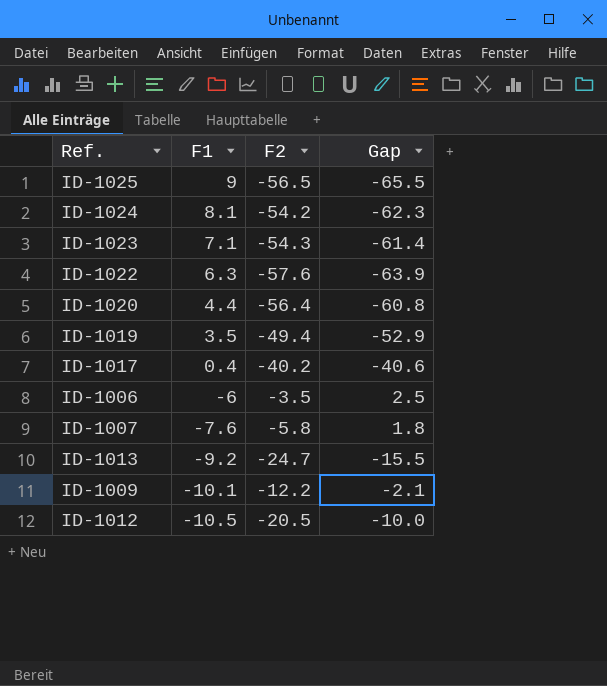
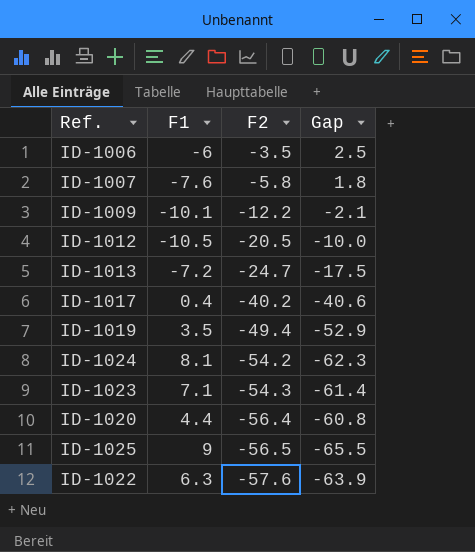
row order: F1 descending -> F2 descending
ID-1013 | F1: -9.2 -> -7.2
ID-1013 | Gap: -15.5 -> -17.5

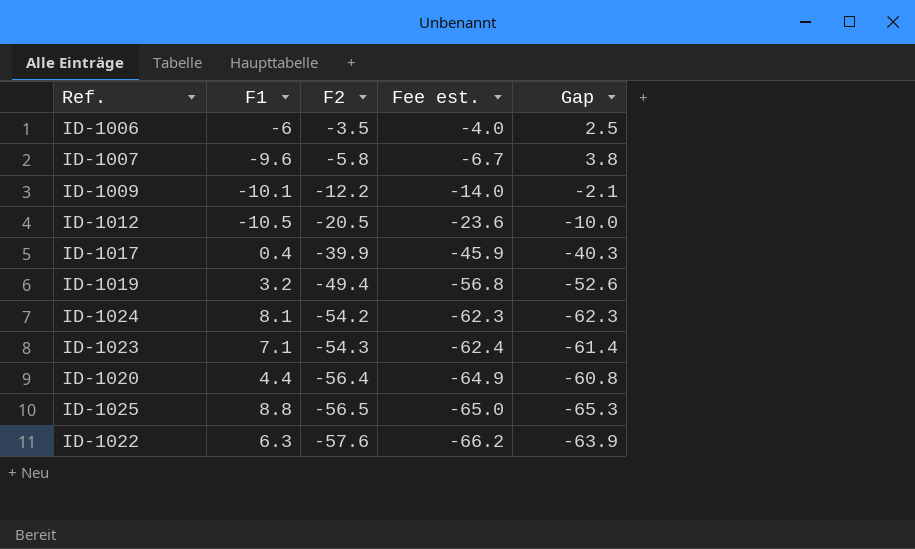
column Fee est. | formula: none -> [F2] * 1.15
row ID-1013: -7.2 | -24.7 | -17.5 -> none
ID-1007 | F1: -7.6 -> -9.6
ID-1007 | Gap: 1.8 -> 3.8
ID-1017 | F2: -40.2 -> -39.9
ID-1017 | Gap: -40.6 -> -40.3
ID-1019 | F1: 3.5 -> 3.2
ID-1019 | Gap: -52.9 -> -52.6
ID-1025 | F1: 9 -> 8.8
ID-1025 | Gap: -65.5 -> -65.3

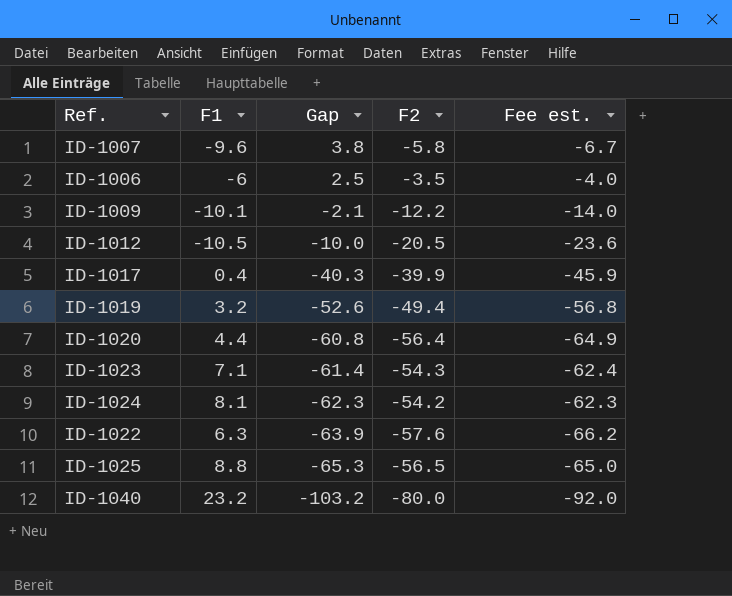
row order: F2 descending -> Gap descending
column Gap | position: 5 -> 3
row ID-1040: none -> 23.2 | -103.2 | -80.0 | -92.0

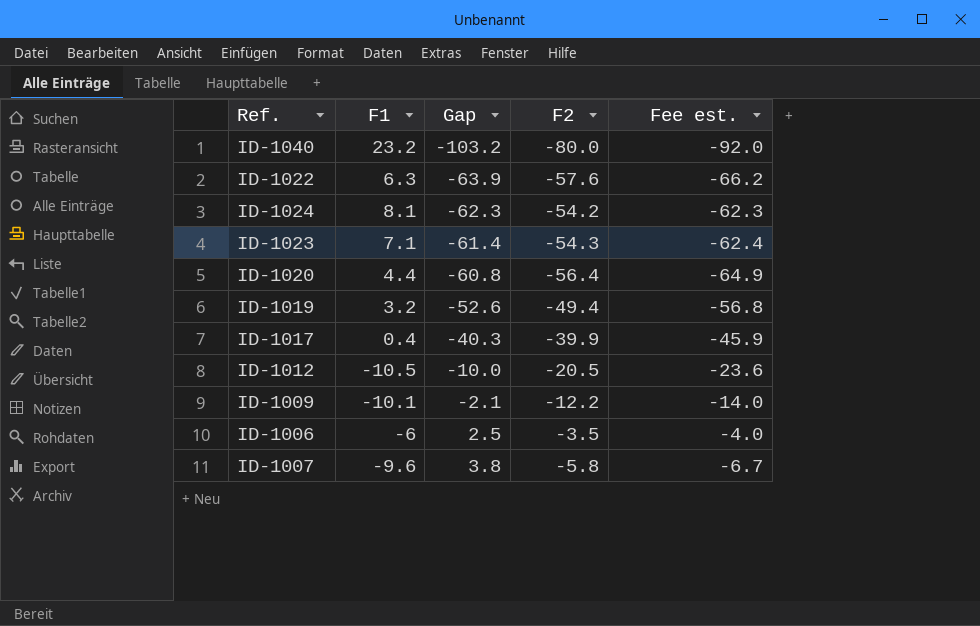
row order: Gap descending -> Gap ascending
row ID-1025: 8.8 | -65.3 | -56.5 | -65.0 -> none

